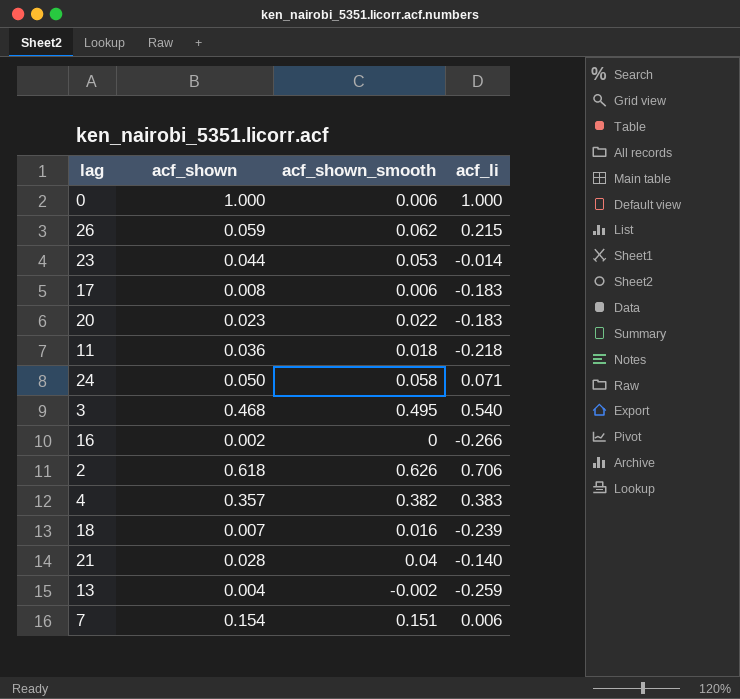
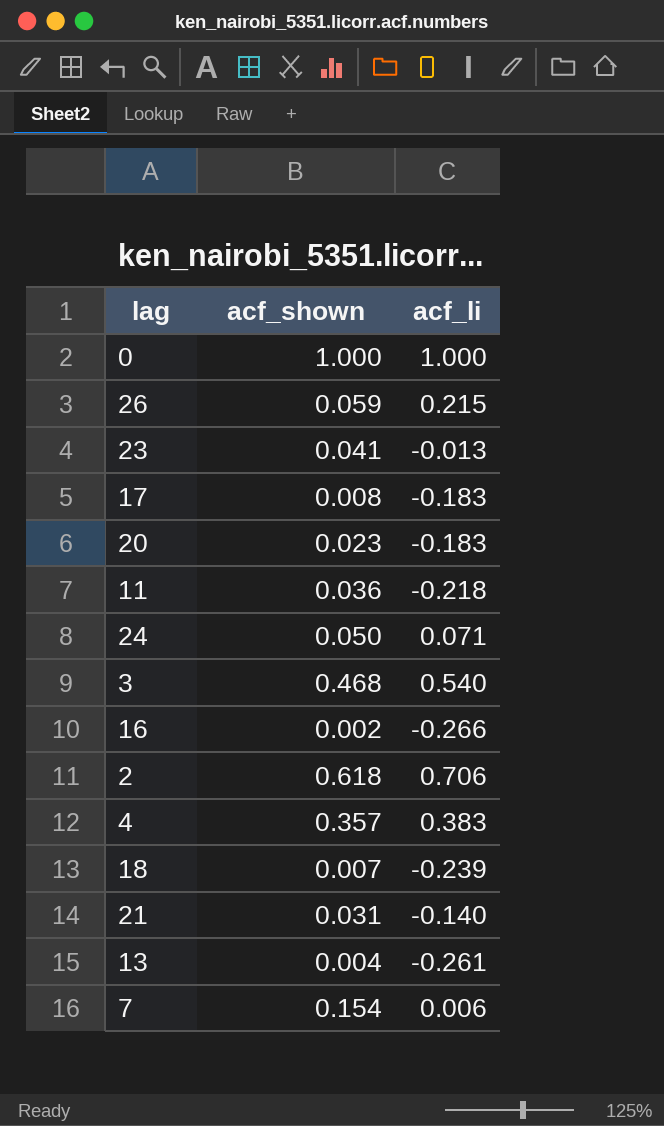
column acf_shown_smooth | position: 3 -> none
23 | acf_shown: 0.044 -> 0.041
23 | acf_li: -0.014 -> -0.013
21 | acf_shown: 0.028 -> 0.031
13 | acf_li: -0.259 -> -0.261

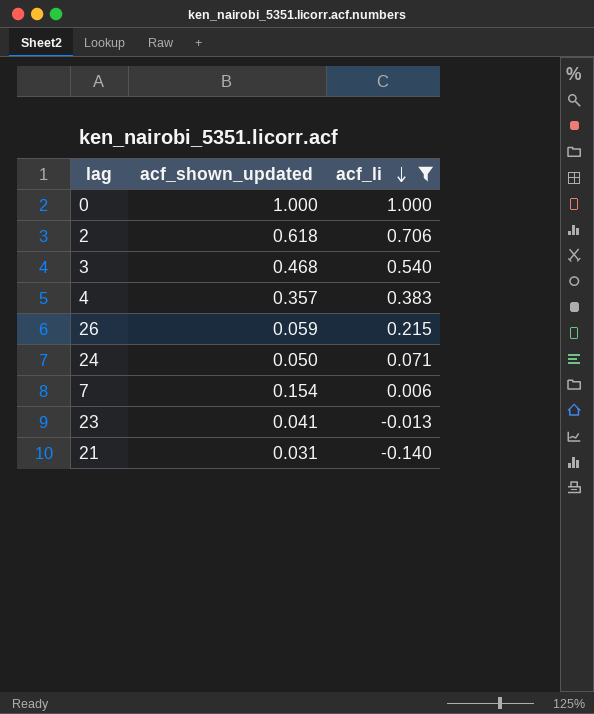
filter: none -> acf_li >= -0.140
row order: none -> acf_li descending
column name: acf_shown -> acf_shown_updated

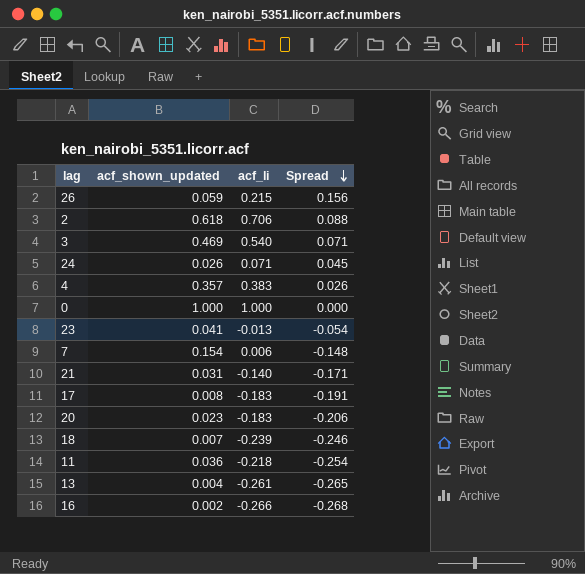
filter: acf_li >= -0.140 -> none
row order: acf_li descending -> Spread descending
column Spread | formula: none -> [acf_li] - [acf_shown_updated]
3 | acf_shown_updated: 0.468 -> 0.469
24 | acf_shown_updated: 0.050 -> 0.026

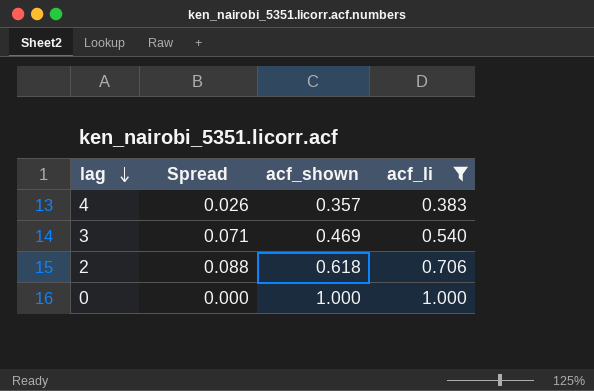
filter: none -> acf_li >= 0.383
row order: Spread descending -> lag descending
column Spread | position: 4 -> 2
column name: acf_shown_updated -> acf_shown

